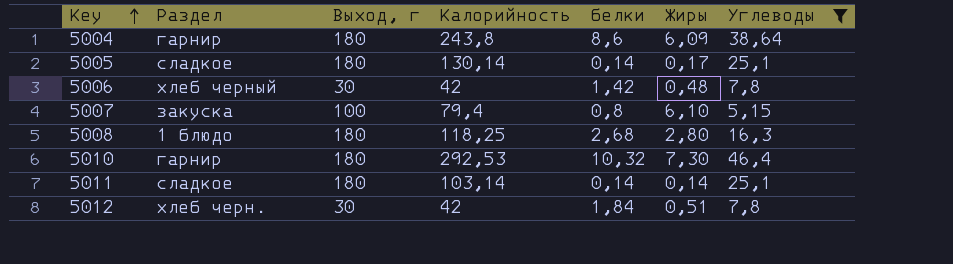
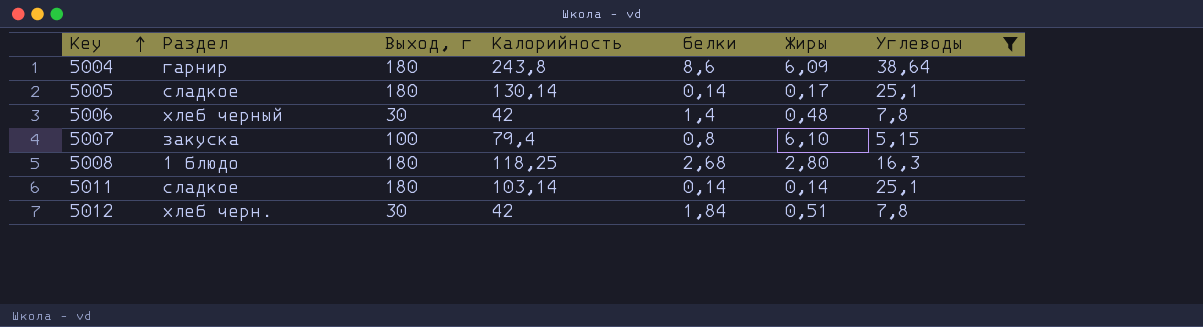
row 5010: гарнир | 180 | 292,53 | 10,32 | 7,30 | 46,4 -> none
5006 | белки: 1,42 -> 1,4

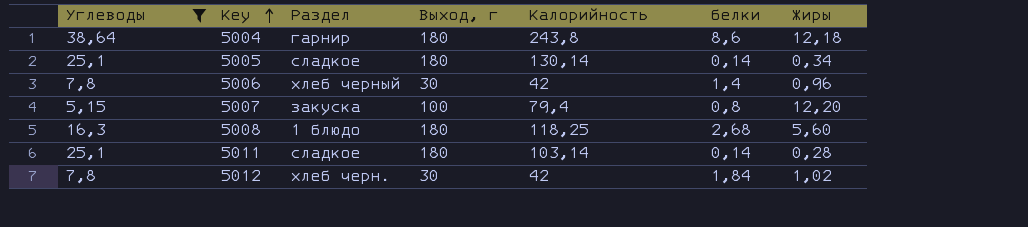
column Углеводы | position: 7 -> 1
5004 | Жиры: 6,09 -> 12,18
5005 | Жиры: 0,17 -> 0,34
5006 | Жиры: 0,48 -> 0,96
5007 | Жиры: 6,10 -> 12,20
5008 | Жиры: 2,80 -> 5,60
5011 | Жиры: 0,14 -> 0,28
5012 | Жиры: 0,51 -> 1,02

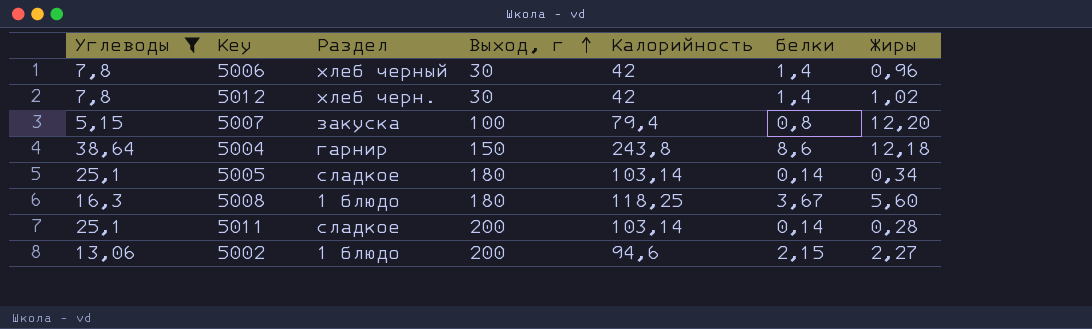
row order: Key ascending -> Выход, г ascending
5012 | белки: 1,84 -> 1,4
5004 | Выход, г: 180 -> 150
5005 | Калорийность: 130,14 -> 103,14
5008 | белки: 2,68 -> 3,67
5011 | Выход, г: 180 -> 200
row 5002: none -> 13,06 | 1 блюдо | 200 | 94,6 | 2,15 | 2,27

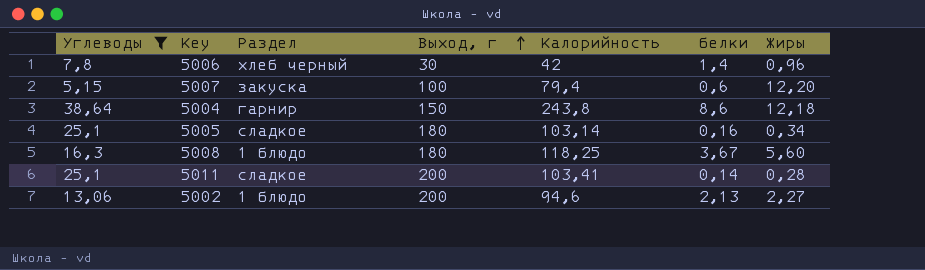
row 5012: 7,8 | хлеб черн. | 30 | 42 | 1,4 | 1,02 -> none
5007 | белки: 0,8 -> 0,6
5005 | белки: 0,14 -> 0,16
5011 | Калорийность: 103,14 -> 103,41
5002 | белки: 2,15 -> 2,13

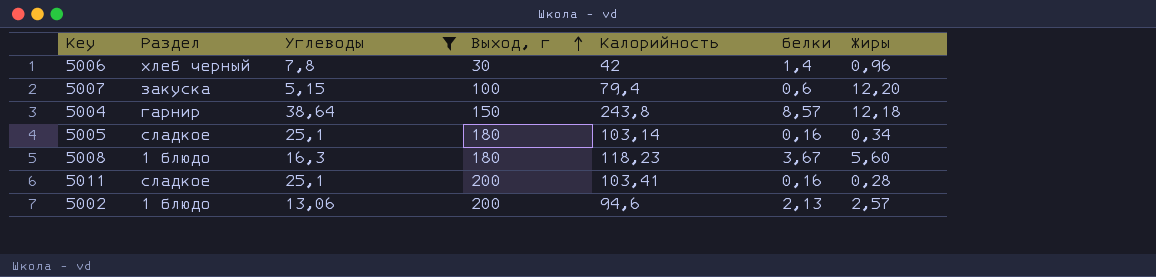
column Углеводы | position: 1 -> 3
5004 | белки: 8,6 -> 8,57
5008 | Калорийность: 118,25 -> 118,23
5011 | белки: 0,14 -> 0,16
5002 | Жиры: 2,27 -> 2,57

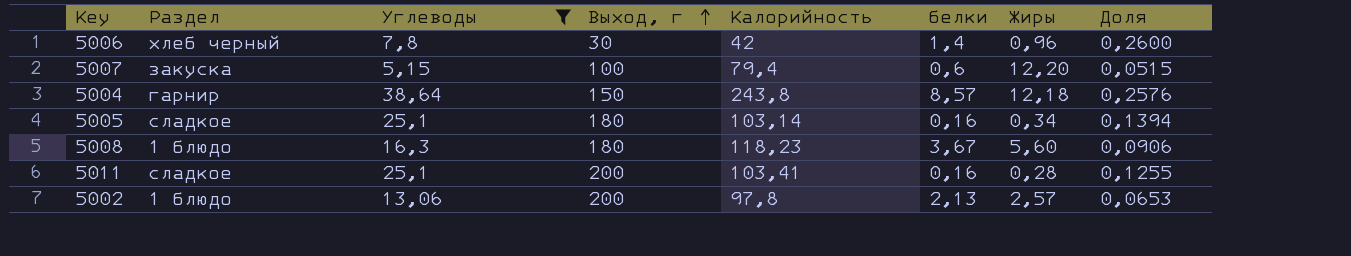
column Доля | formula: none -> [Углеводы] / [Выход, г]
5002 | Калорийность: 94,6 -> 97,8

